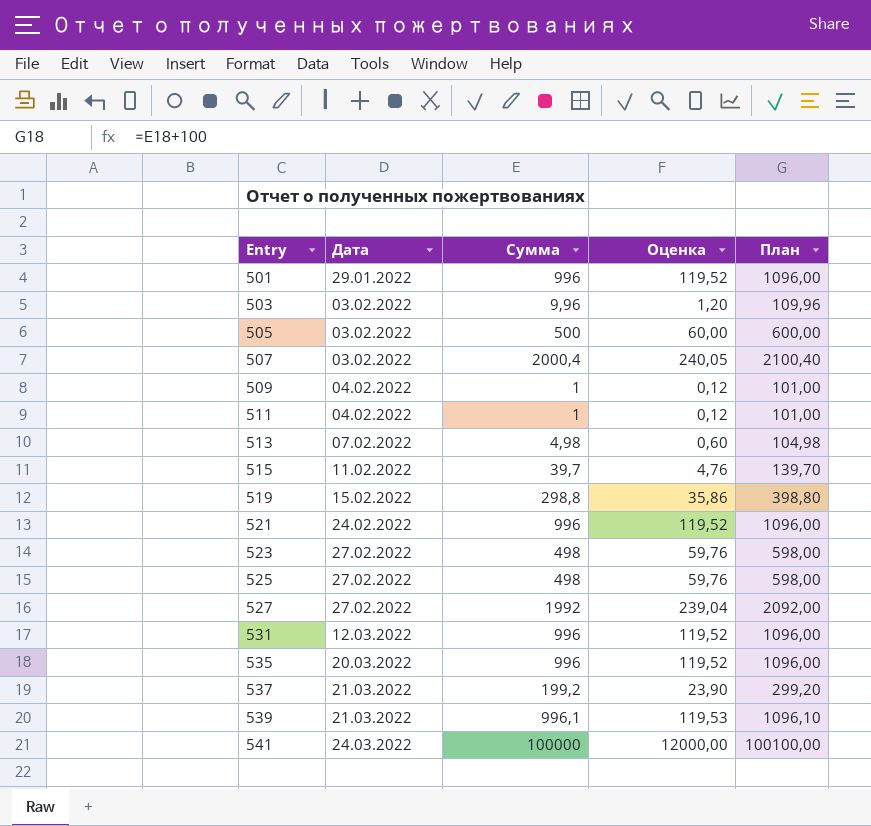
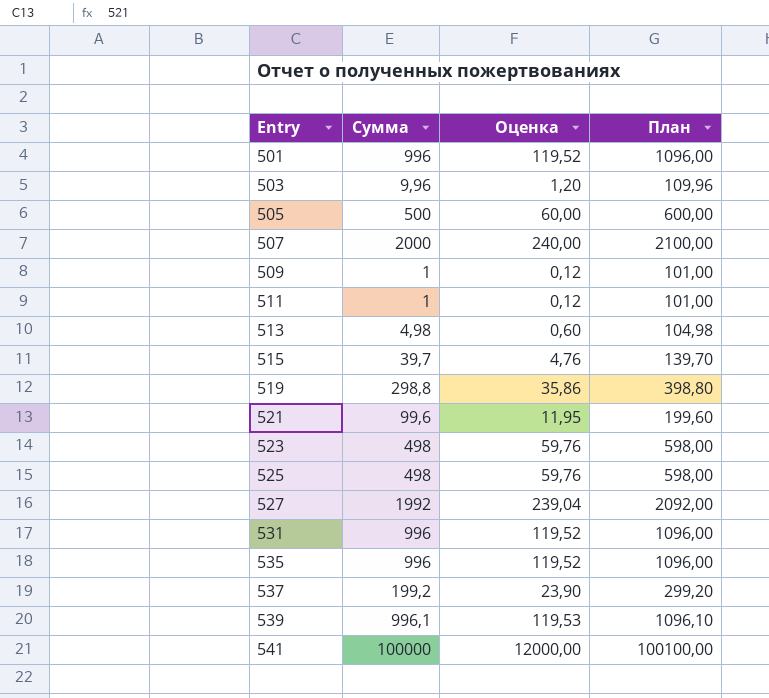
column Дата | position: 2 -> none
507 | Сумма: 2000,4 -> 2000
507 | Оценка: 240,05 -> 240,00
507 | План: 2100,40 -> 2100,00
521 | Сумма: 996 -> 99,6
521 | Оценка: 119,52 -> 11,95
521 | План: 1096,00 -> 199,60

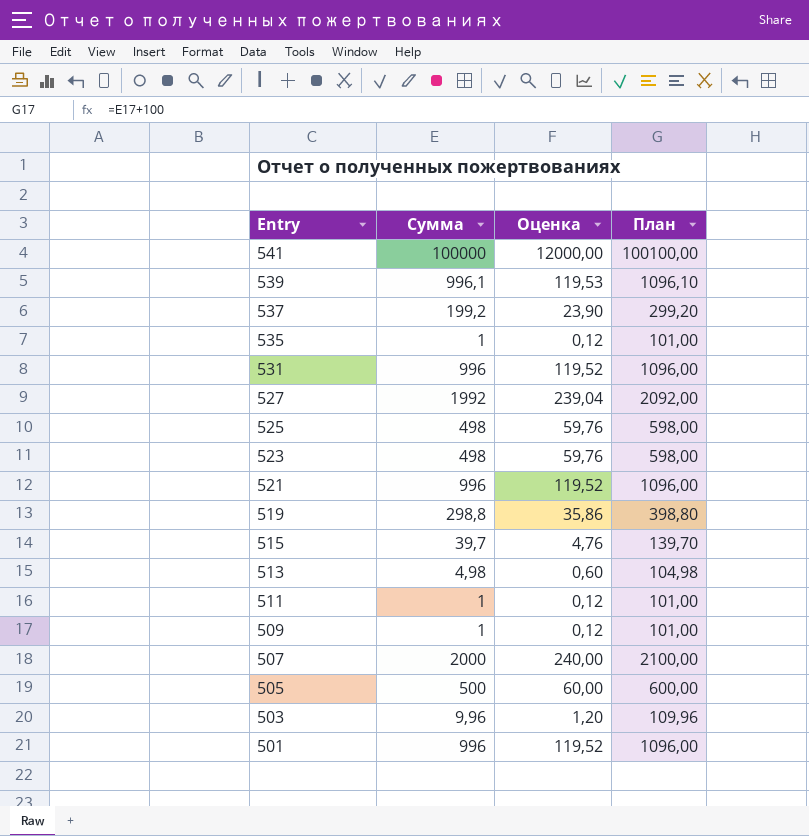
row order: Entry ascending -> Entry descending
535 | Сумма: 996 -> 1
535 | Оценка: 119,52 -> 0,12
535 | План: 1096,00 -> 101,00
521 | Сумма: 99,6 -> 996
521 | Оценка: 11,95 -> 119,52
521 | План: 199,60 -> 1096,00

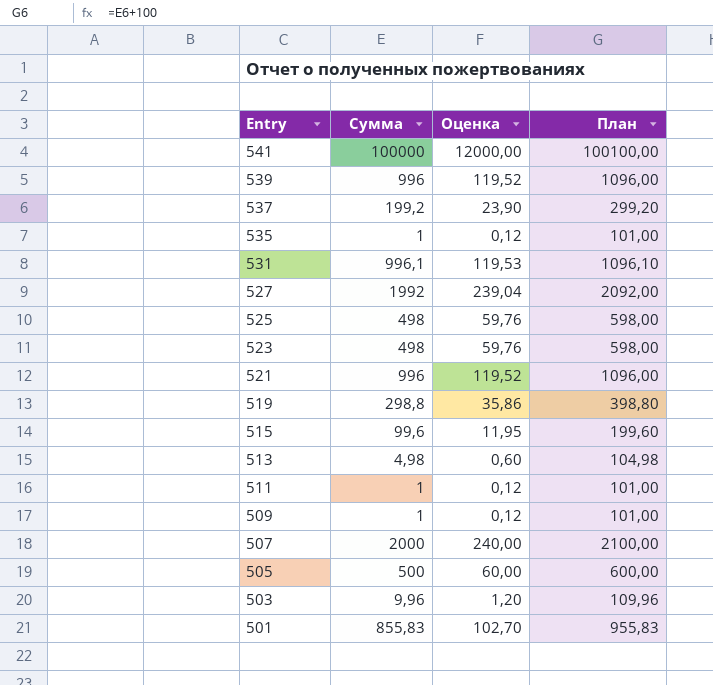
539 | Сумма: 996,1 -> 996
539 | Оценка: 119,53 -> 119,52
539 | План: 1096,10 -> 1096,00
531 | Сумма: 996 -> 996,1
531 | Оценка: 119,52 -> 119,53
531 | План: 1096,00 -> 1096,10
515 | Сумма: 39,7 -> 99,6
515 | Оценка: 4,76 -> 11,95
515 | План: 139,70 -> 199,60
501 | Сумма: 996 -> 855,83
501 | Оценка: 119,52 -> 102,70
501 | План: 1096,00 -> 955,83

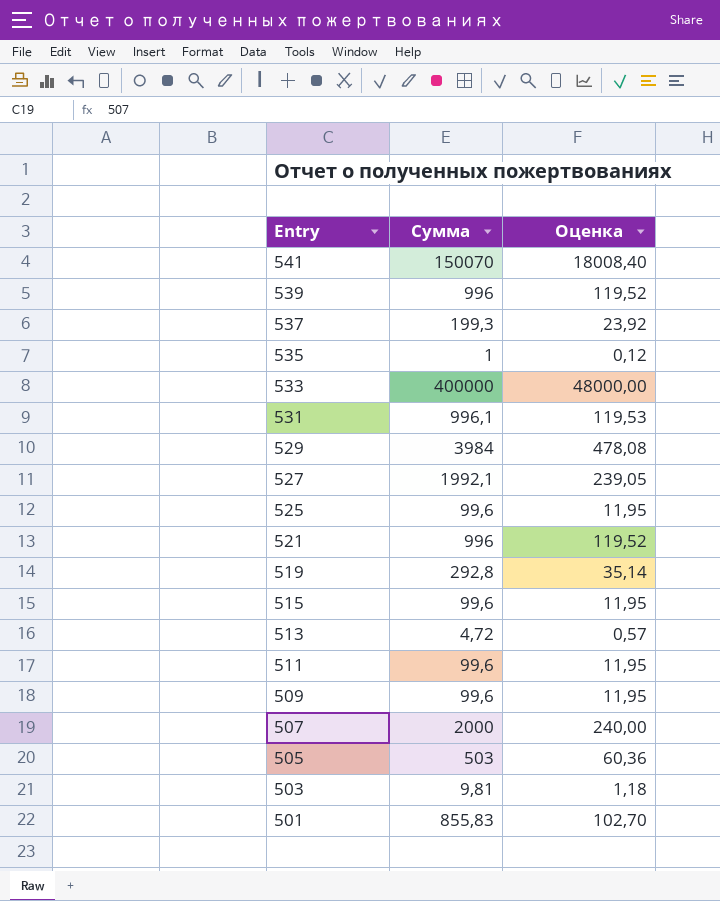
column План | formula: [Сумма] + 100 -> none
row 523: 498 | 59,76 | 598,00 -> none
541 | Сумма: 100000 -> 150070
541 | Оценка: 12000,00 -> 18008,40
537 | Сумма: 199,2 -> 199,3
537 | Оценка: 23,90 -> 23,92
row 533: none -> 400000 | 48000,00
row 529: none -> 3984 | 478,08
527 | Сумма: 1992 -> 1992,1
527 | Оценка: 239,04 -> 239,05
525 | Сумма: 498 -> 99,6
525 | Оценка: 59,76 -> 11,95
519 | Сумма: 298,8 -> 292,8
519 | Оценка: 35,86 -> 35,14
513 | Сумма: 4,98 -> 4,72
513 | Оценка: 0,60 -> 0,57
511 | Сумма: 1 -> 99,6
511 | Оценка: 0,12 -> 11,95
509 | Сумма: 1 -> 99,6
509 | Оценка: 0,12 -> 11,95
505 | Сумма: 500 -> 503
505 | Оценка: 60,00 -> 60,36
503 | Сумма: 9,96 -> 9,81
503 | Оценка: 1,20 -> 1,18

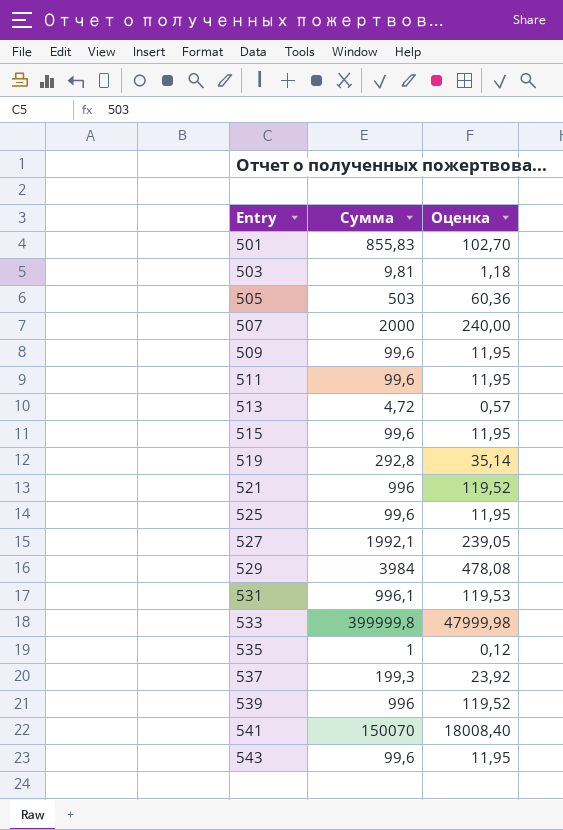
row order: Entry descending -> Entry ascending
533 | Сумма: 400000 -> 399999,8
533 | Оценка: 48000,00 -> 47999,98
row 543: none -> 99,6 | 11,95

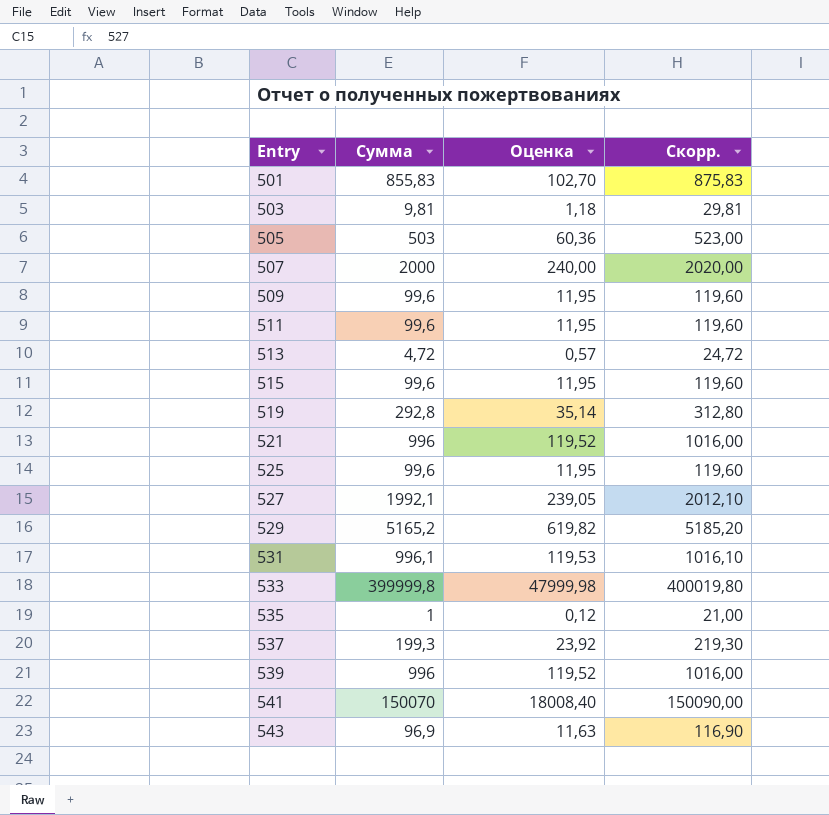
column Скорр. | formula: none -> [Сумма] + 20
529 | Сумма: 3984 -> 5165,2
529 | Оценка: 478,08 -> 619,82
543 | Сумма: 99,6 -> 96,9
543 | Оценка: 11,95 -> 11,63

